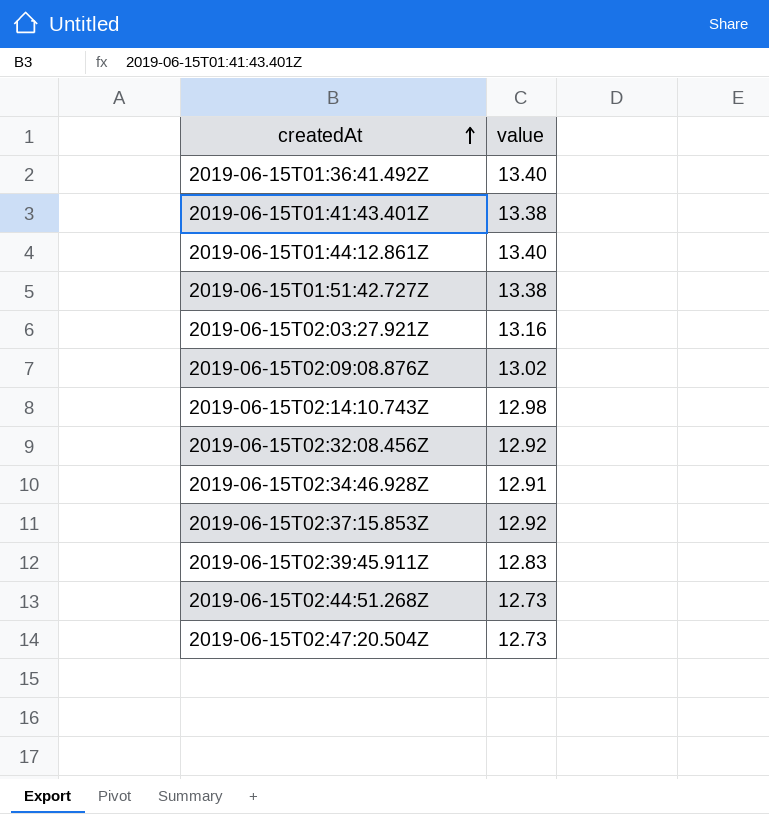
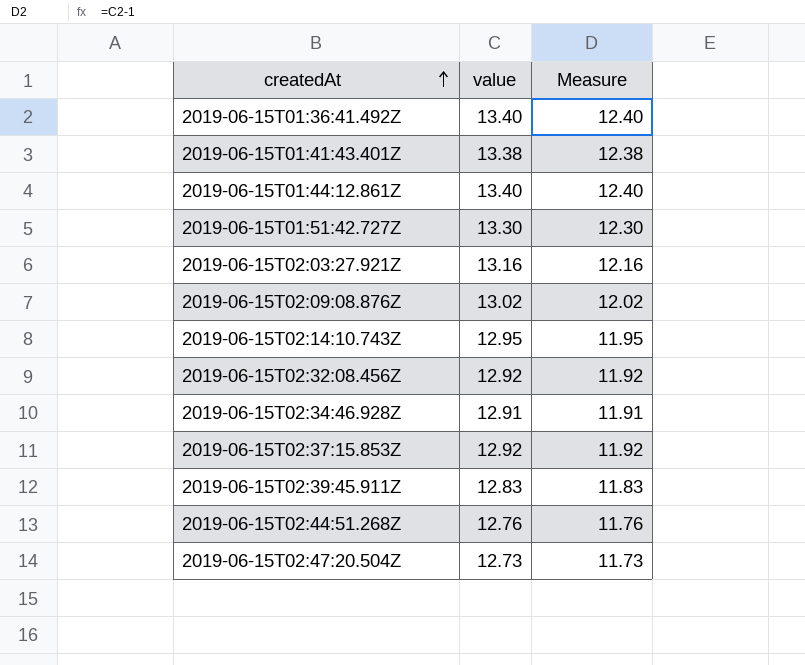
column Measure | formula: none -> [value] - 1
2019-06-15T01:51:42.727Z | value: 13.38 -> 13.30
2019-06-15T02:14:10.743Z | value: 12.98 -> 12.95
2019-06-15T02:44:51.268Z | value: 12.73 -> 12.76

